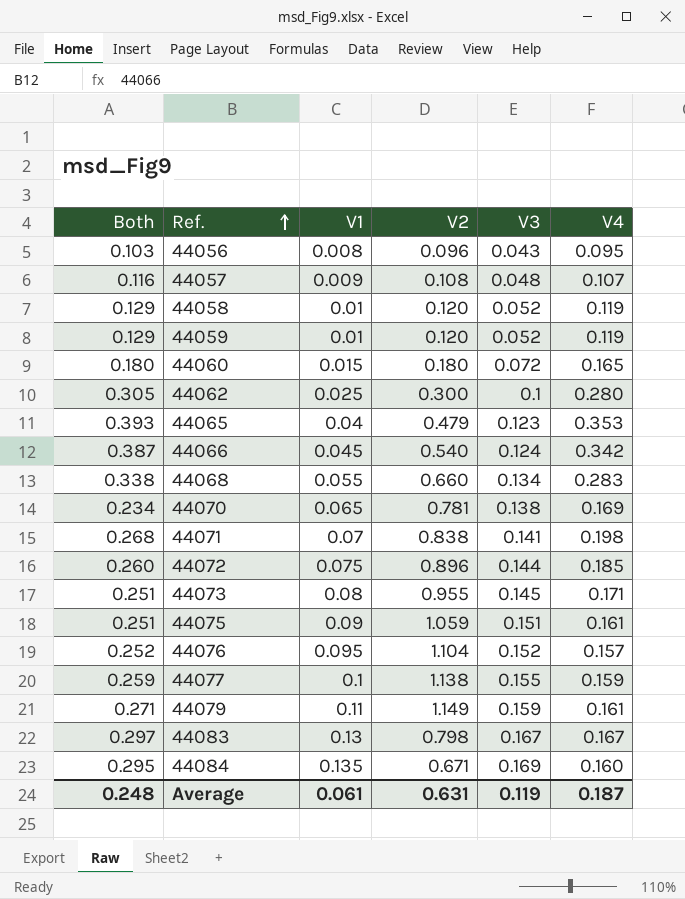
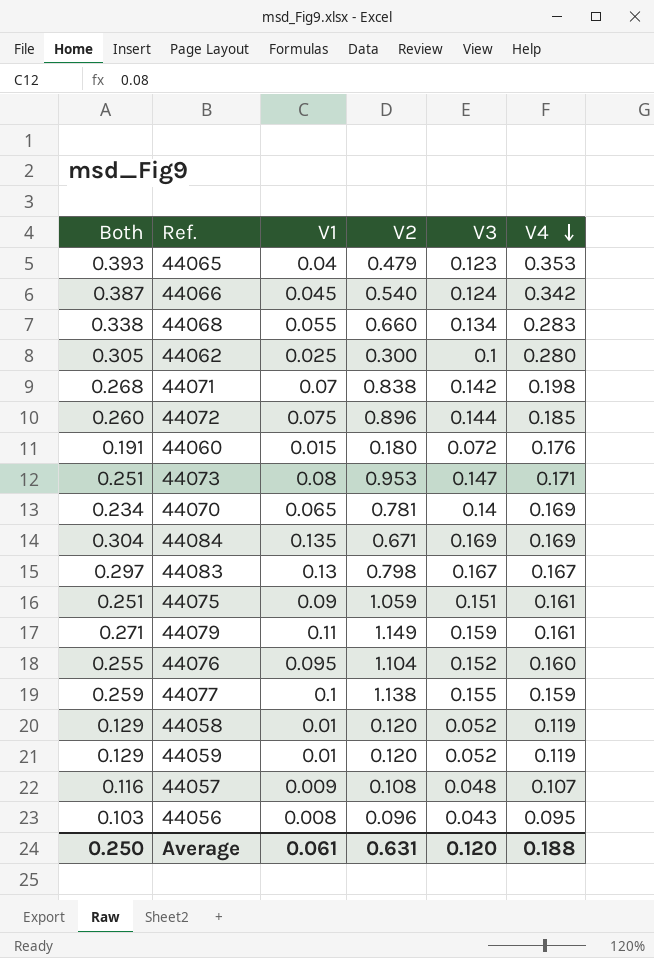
row order: Ref. ascending -> V4 descending
44071 | V3: 0.141 -> 0.142
44060 | Both: 0.180 -> 0.191
44060 | V4: 0.165 -> 0.176
44073 | V2: 0.955 -> 0.953
44073 | V3: 0.145 -> 0.147
44070 | V3: 0.138 -> 0.14
44084 | Both: 0.295 -> 0.304
44084 | V4: 0.160 -> 0.169
44076 | Both: 0.252 -> 0.255
44076 | V4: 0.157 -> 0.160
Average | Both: 0.248 -> 0.250
Average | V3: 0.119 -> 0.120
Average | V4: 0.187 -> 0.188

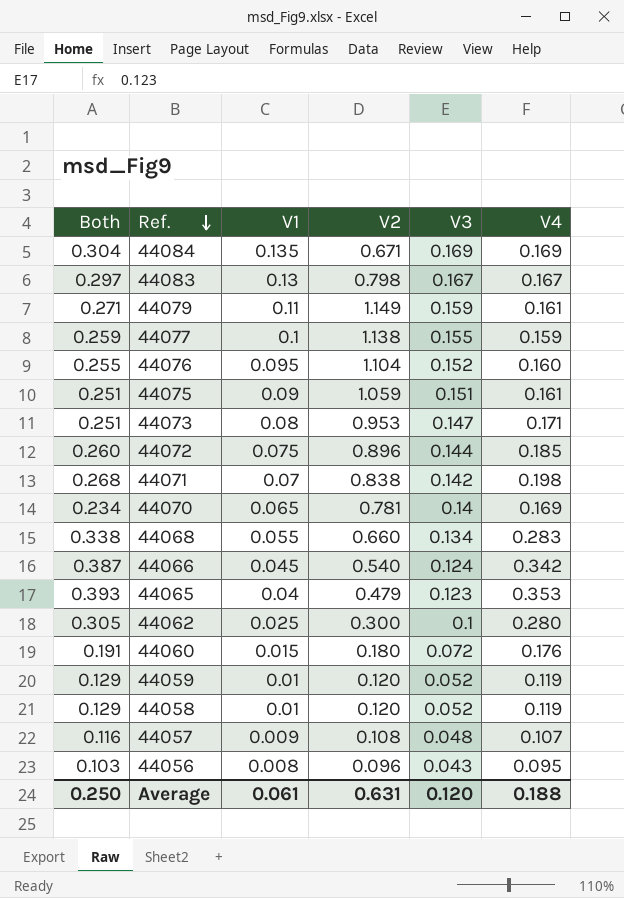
row order: V4 descending -> Ref. descending

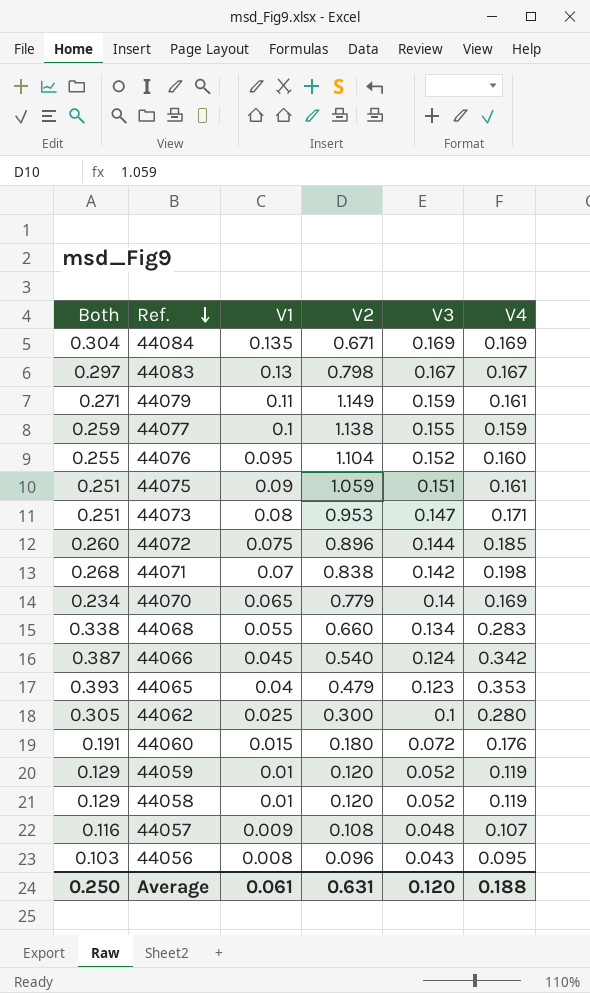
44070 | V2: 0.781 -> 0.779

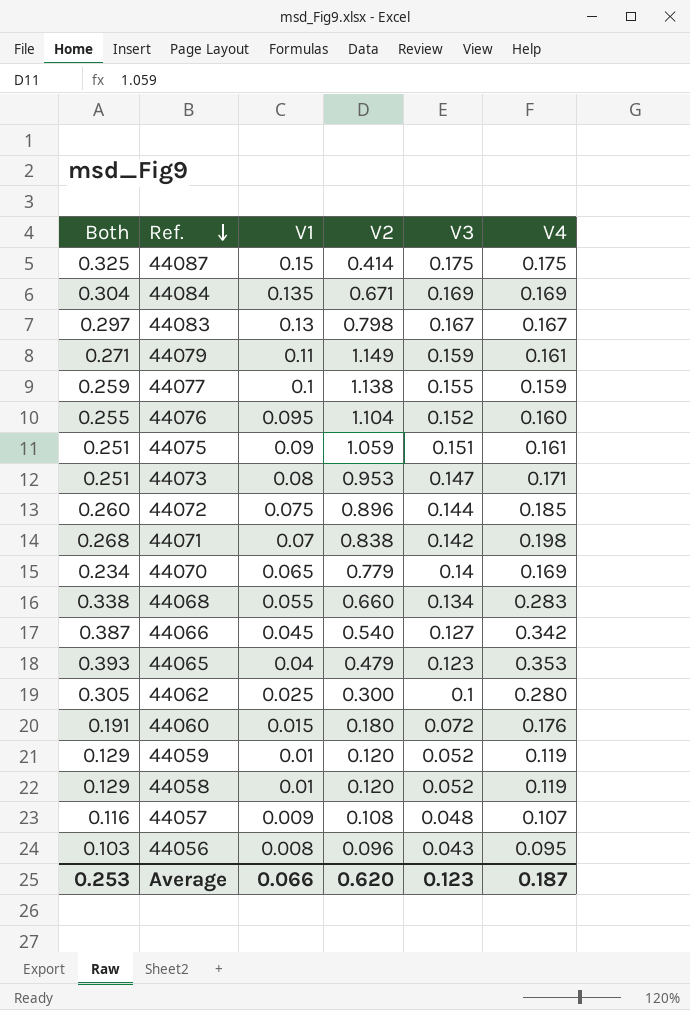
row 44087: none -> 0.325 | 0.15 | 0.414 | 0.175 | 0.175
44066 | V3: 0.124 -> 0.127
Average | Both: 0.250 -> 0.253
Average | V1: 0.061 -> 0.066
Average | V2: 0.631 -> 0.620
Average | V3: 0.120 -> 0.123
Average | V4: 0.188 -> 0.187

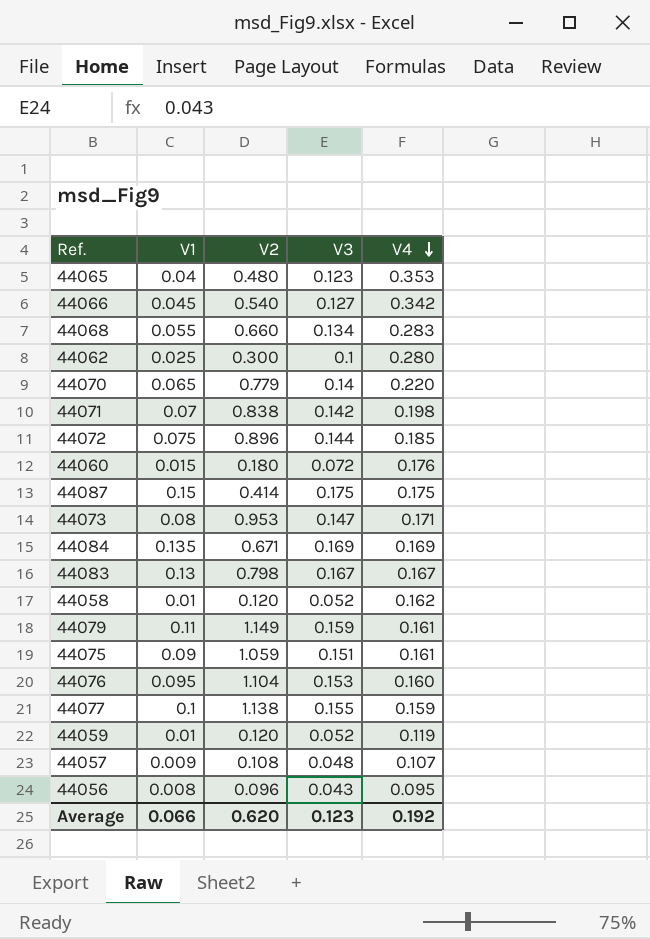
row order: Ref. descending -> V4 descending
column Both | formula: [V1] + [V4] -> none
44065 | V2: 0.479 -> 0.480
44070 | V4: 0.169 -> 0.220
44058 | V4: 0.119 -> 0.162
44076 | V3: 0.152 -> 0.153
Average | V4: 0.187 -> 0.192

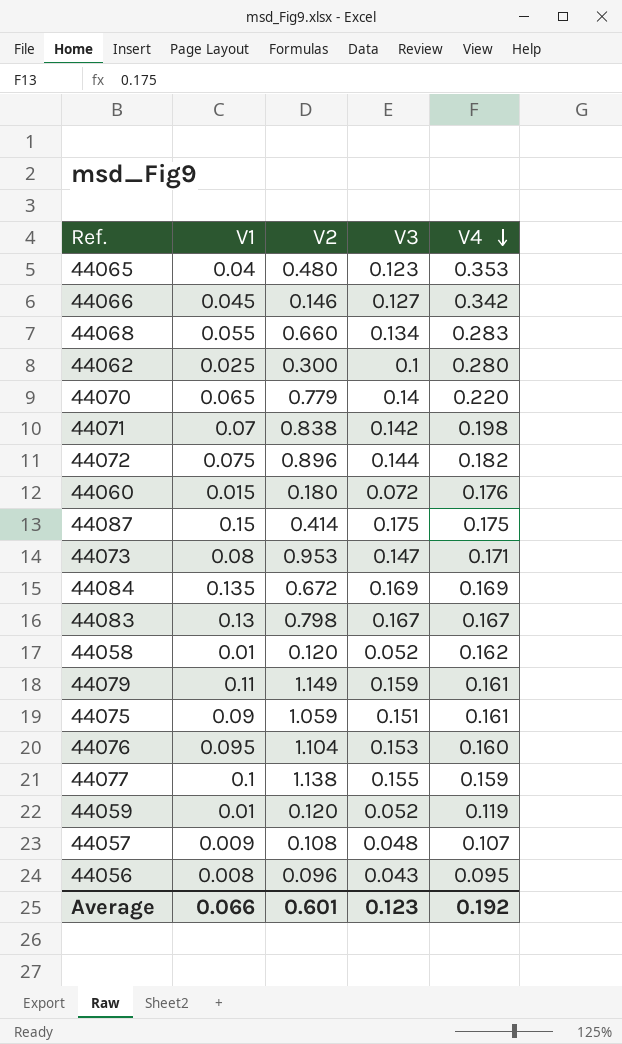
44066 | V2: 0.540 -> 0.146
44072 | V4: 0.185 -> 0.182
44084 | V2: 0.671 -> 0.672
Average | V2: 0.620 -> 0.601

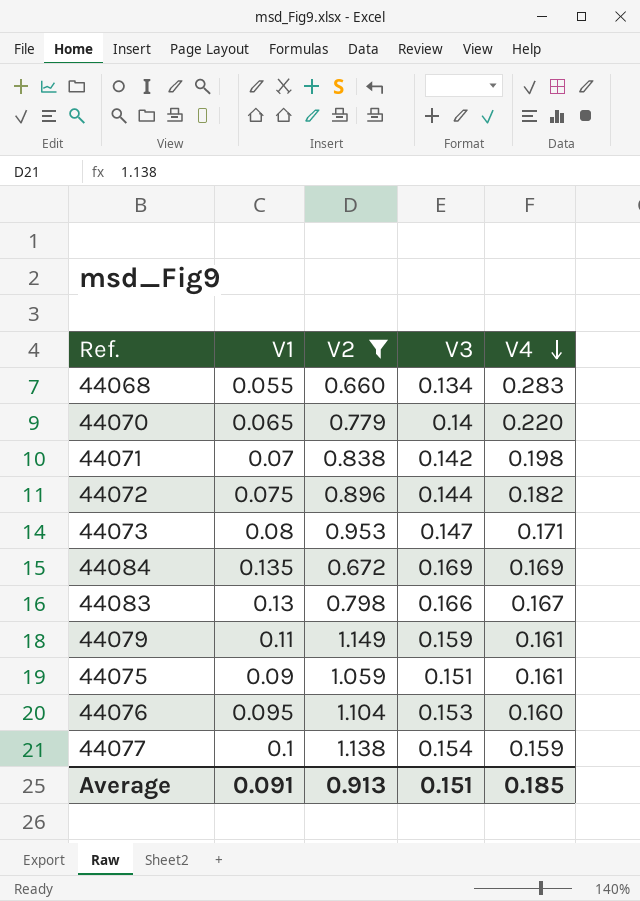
filter: none -> V2 >= 0.660
44083 | V3: 0.167 -> 0.166
44077 | V3: 0.155 -> 0.154
Average | V1: 0.066 -> 0.091
Average | V2: 0.601 -> 0.913
Average | V3: 0.123 -> 0.151
Average | V4: 0.192 -> 0.185

